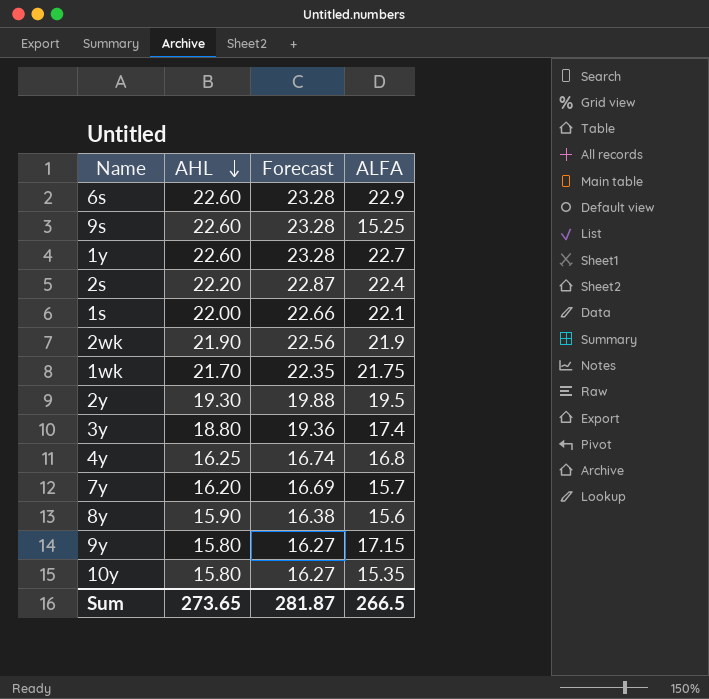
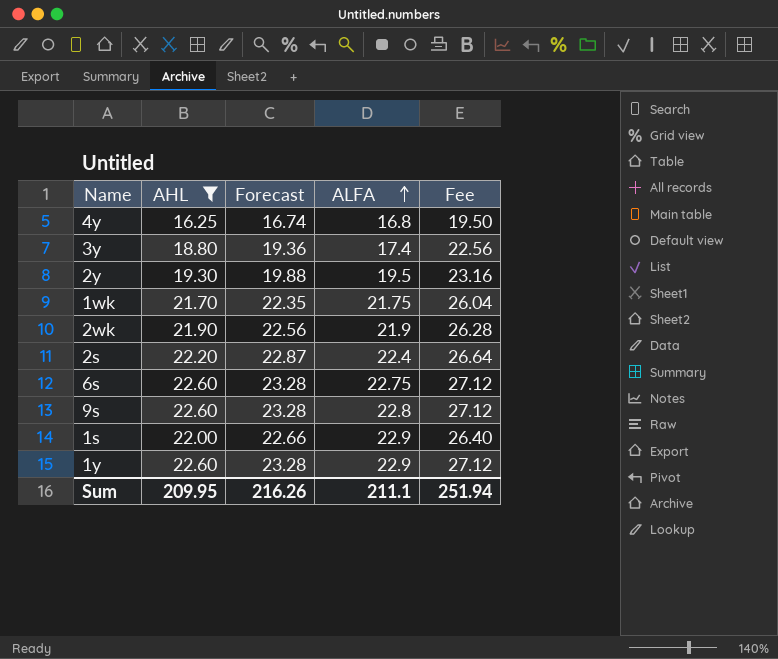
filter: none -> AHL >= 16.25
row order: AHL descending -> ALFA ascending
column Fee | formula: none -> [AHL] * 1.2
6s | ALFA: 22.9 -> 22.75
9s | ALFA: 15.25 -> 22.8
1s | ALFA: 22.1 -> 22.9
1y | ALFA: 22.7 -> 22.9
Sum | AHL: 273.65 -> 209.95
Sum | Forecast: 281.87 -> 216.26
Sum | ALFA: 266.5 -> 211.1

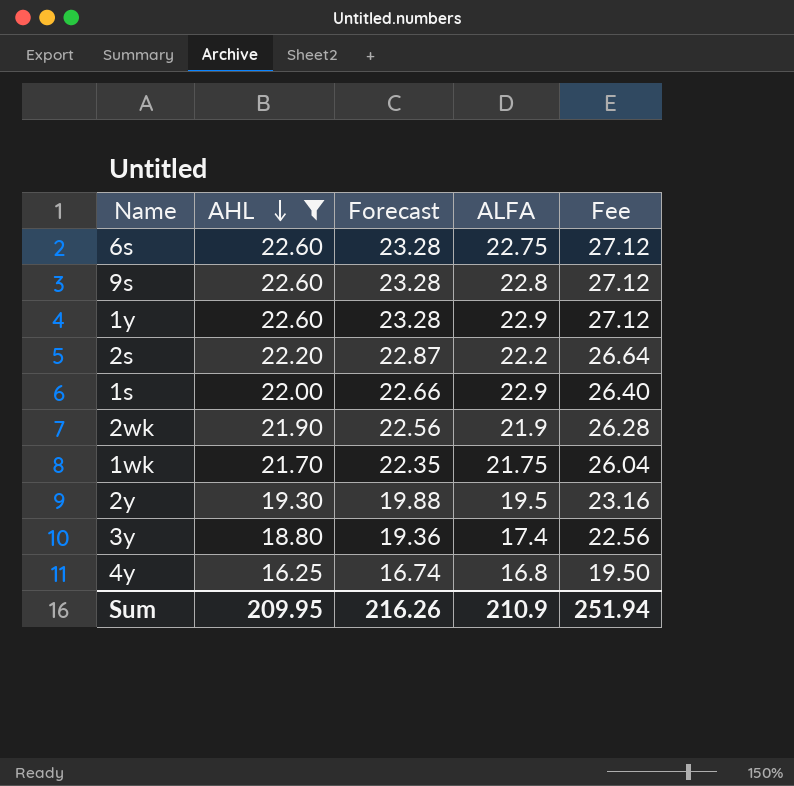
row order: ALFA ascending -> AHL descending
2s | ALFA: 22.4 -> 22.2
Sum | ALFA: 211.1 -> 210.9

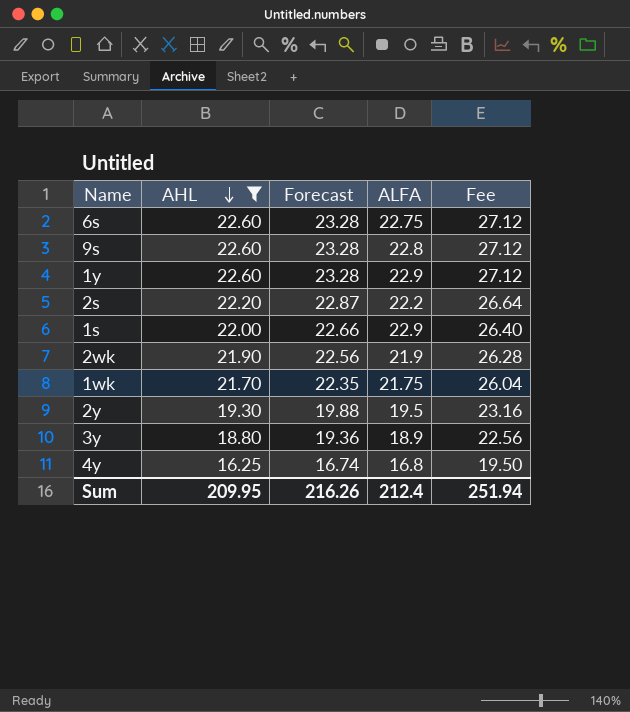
3y | ALFA: 17.4 -> 18.9
Sum | ALFA: 210.9 -> 212.4

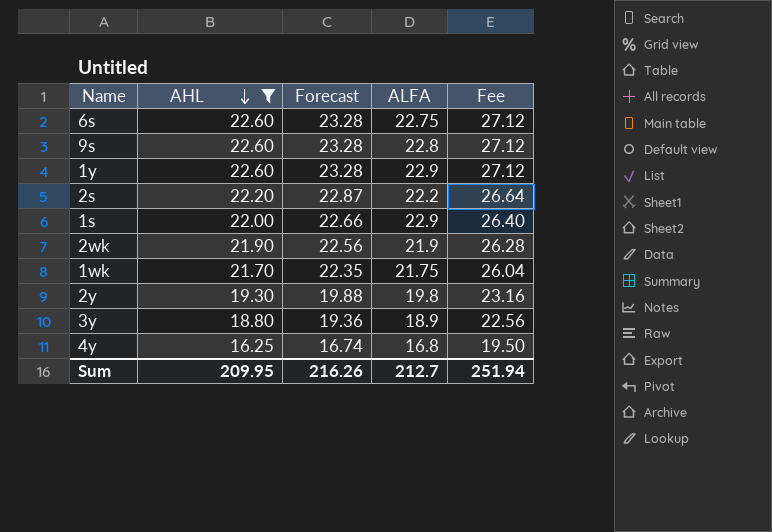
2y | ALFA: 19.5 -> 19.8
Sum | ALFA: 212.4 -> 212.7

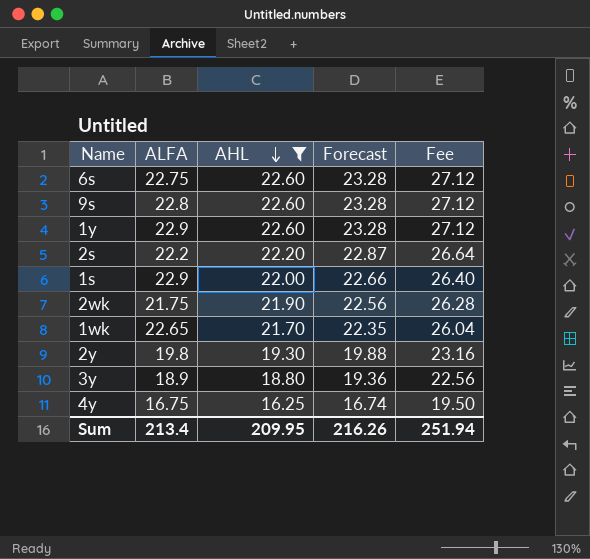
column ALFA | position: 4 -> 2
2wk | ALFA: 21.9 -> 21.75
1wk | ALFA: 21.75 -> 22.65
4y | ALFA: 16.8 -> 16.75
Sum | ALFA: 212.7 -> 213.4

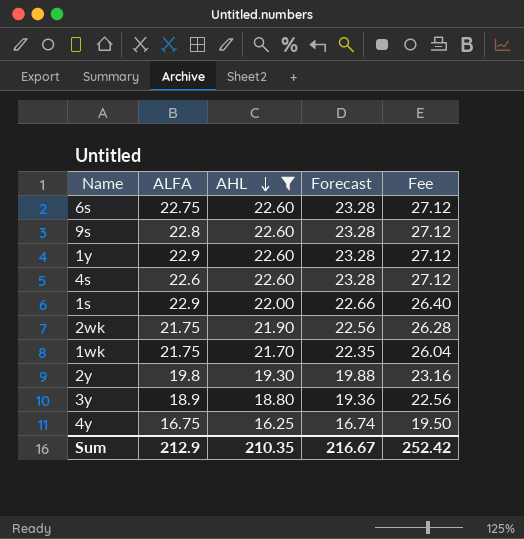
row 2s: 22.2 | 22.20 | 22.87 | 26.64 -> none
row 4s: none -> 22.6 | 22.60 | 23.28 | 27.12
1wk | ALFA: 22.65 -> 21.75
Sum | ALFA: 213.4 -> 212.9
Sum | AHL: 209.95 -> 210.35
Sum | Forecast: 216.26 -> 216.67
Sum | Fee: 251.94 -> 252.42

